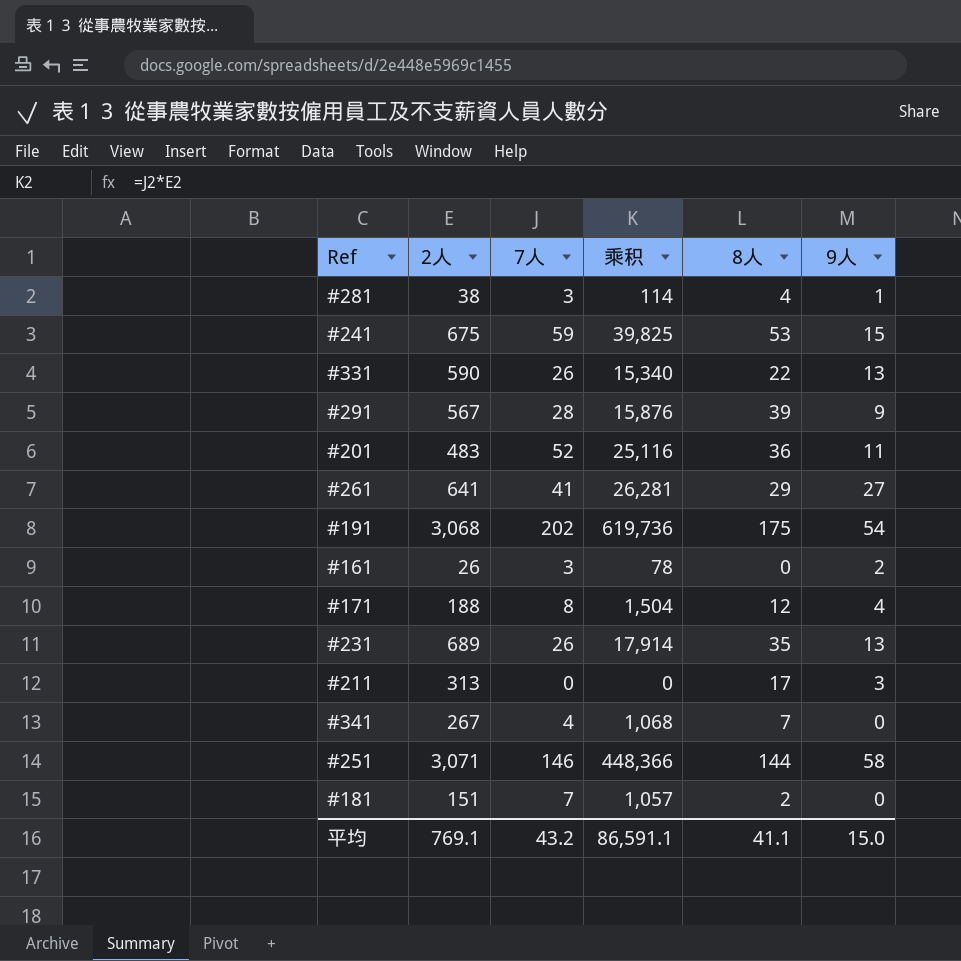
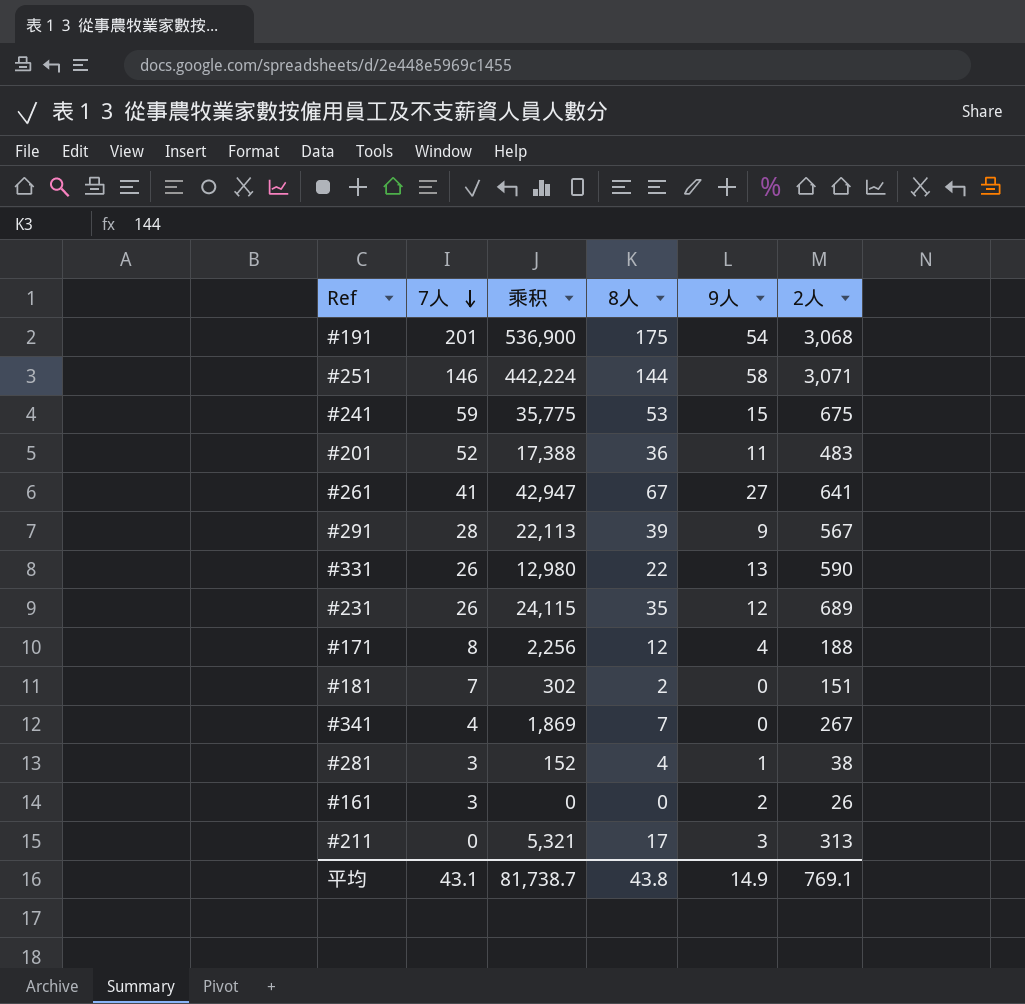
row order: none -> 7人 descending
column 乘积 | formula: [2人] * [7人] -> [8人] * [2人]
column 2人 | position: 2 -> 6
#191 | 7人: 202 -> 201
#261 | 8人: 29 -> 67
#231 | 9人: 13 -> 12
平均 | 7人: 43.2 -> 43.1
平均 | 乘积: 86,591.1 -> 81,738.7
平均 | 8人: 41.1 -> 43.8
平均 | 9人: 15.0 -> 14.9

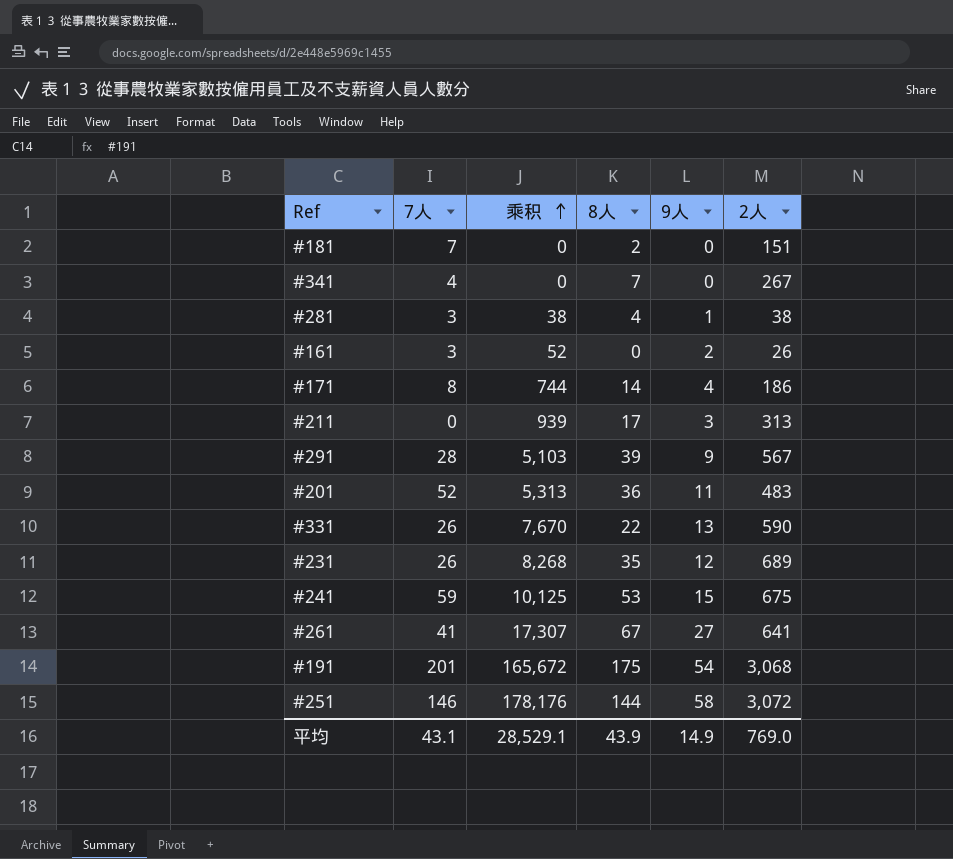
row order: 7人 descending -> 乘积 ascending
column 乘积 | formula: [8人] * [2人] -> [9人] * [2人]
#171 | 8人: 12 -> 14
#171 | 2人: 188 -> 186
#251 | 2人: 3,071 -> 3,072
平均 | 乘积: 81,738.7 -> 28,529.1
平均 | 8人: 43.8 -> 43.9
平均 | 2人: 769.1 -> 769.0

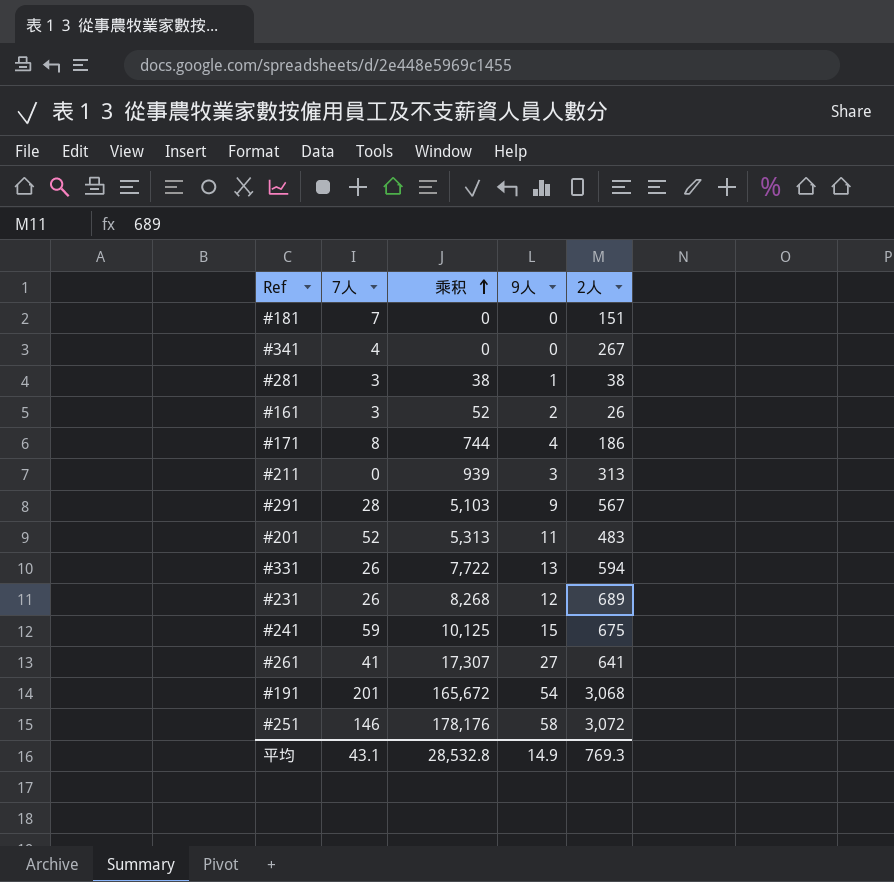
column 8人 | position: 4 -> none
#331 | 乘积: 7,670 -> 7,722
#331 | 2人: 590 -> 594
平均 | 乘积: 28,529.1 -> 28,532.8
平均 | 2人: 769.0 -> 769.3

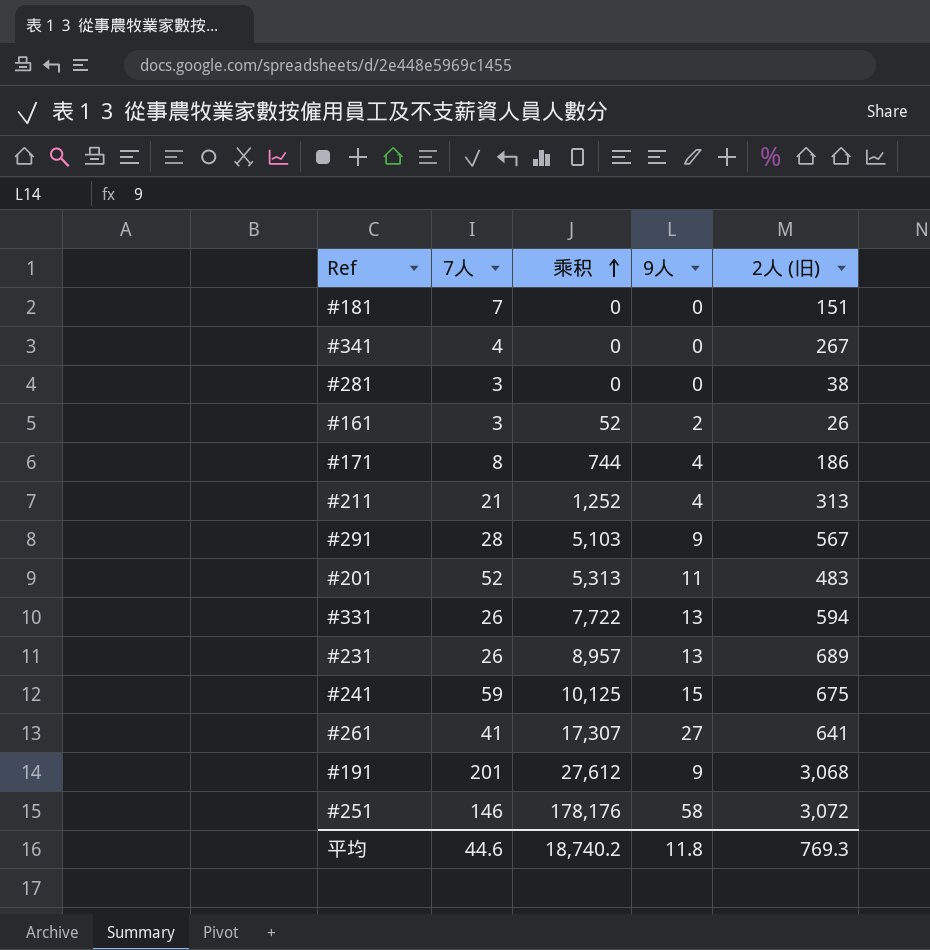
column name: 2人 -> 2人 (旧)
#281 | 乘积: 38 -> 0
#281 | 9人: 1 -> 0
#211 | 7人: 0 -> 21
#211 | 乘积: 939 -> 1,252
#211 | 9人: 3 -> 4
#231 | 乘积: 8,268 -> 8,957
#231 | 9人: 12 -> 13
#191 | 乘积: 165,672 -> 27,612
#191 | 9人: 54 -> 9
平均 | 7人: 43.1 -> 44.6
平均 | 乘积: 28,532.8 -> 18,740.2
平均 | 9人: 14.9 -> 11.8

